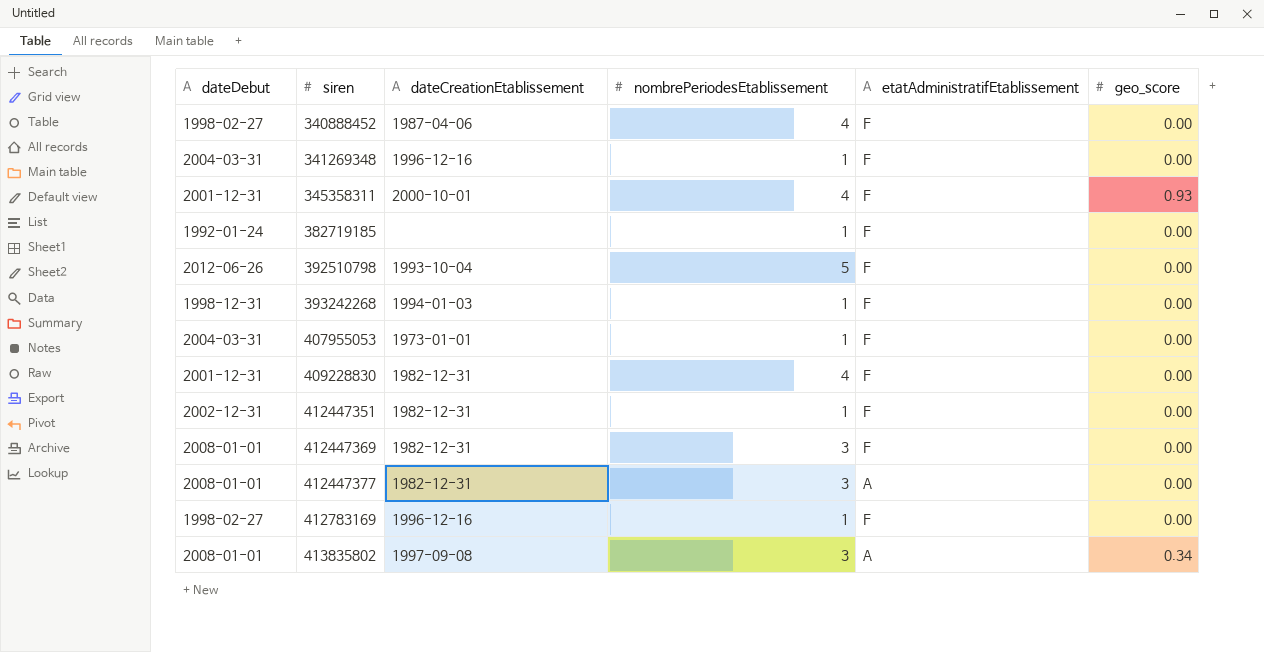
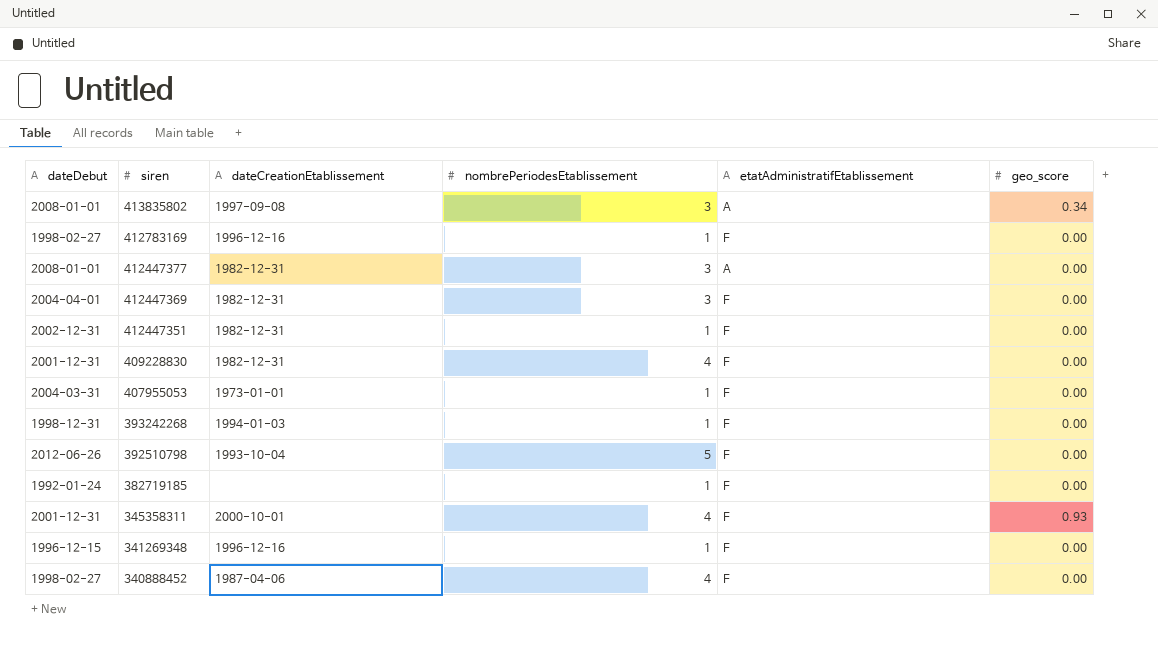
row order: siren ascending -> siren descending
412447369 | dateDebut: 2008-01-01 -> 2004-04-01
341269348 | dateDebut: 2004-03-31 -> 1996-12-15

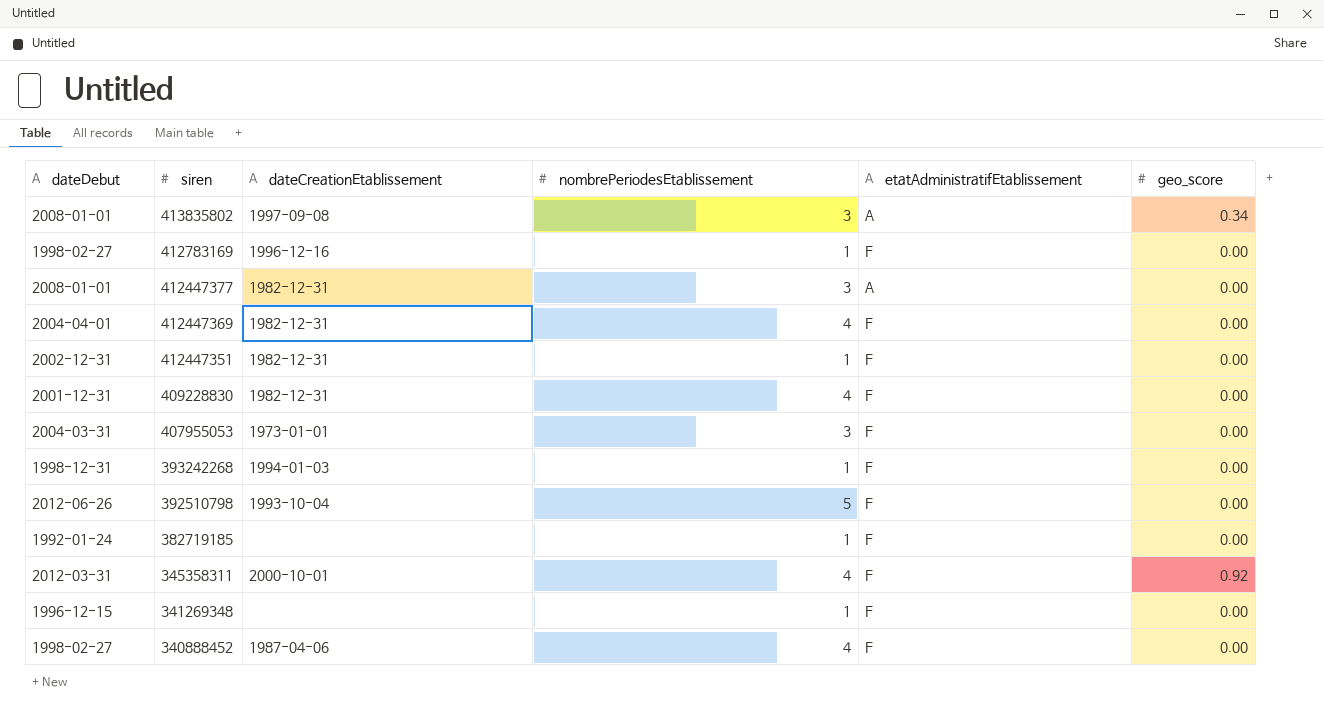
412447369 | nombrePeriodesEtablissement: 3 -> 4
407955053 | nombrePeriodesEtablissement: 1 -> 3
345358311 | dateDebut: 2001-12-31 -> 2012-03-31
345358311 | geo_score: 0.93 -> 0.92
341269348 | dateCreationEtablissement: 1996-12-16 -> none

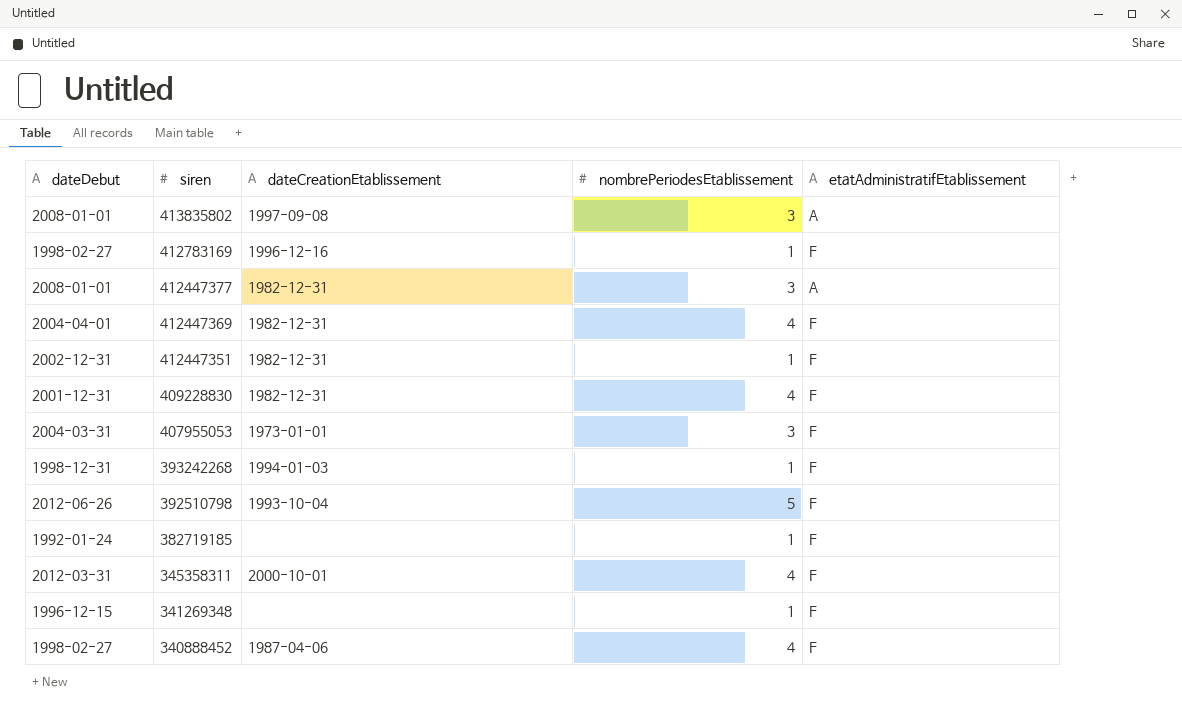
column geo_score | position: 6 -> none

